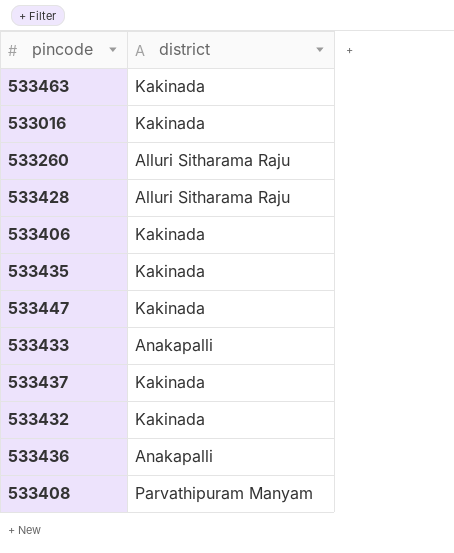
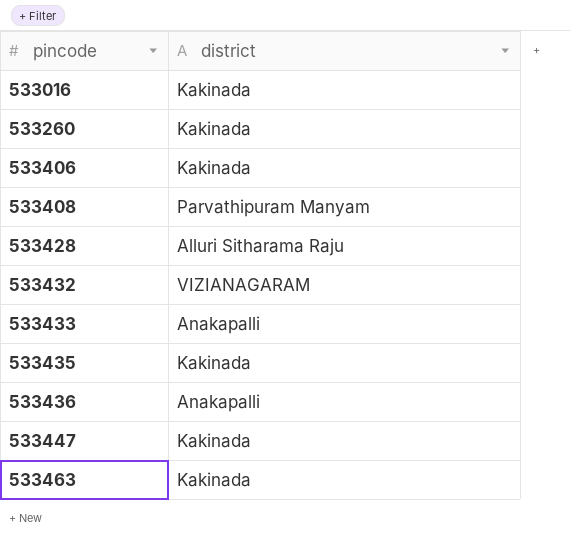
row order: none -> pincode ascending
row 533437: Kakinada -> none
533260 | district: Alluri Sitharama Raju -> Kakinada
533432 | district: Kakinada -> VIZIANAGARAM

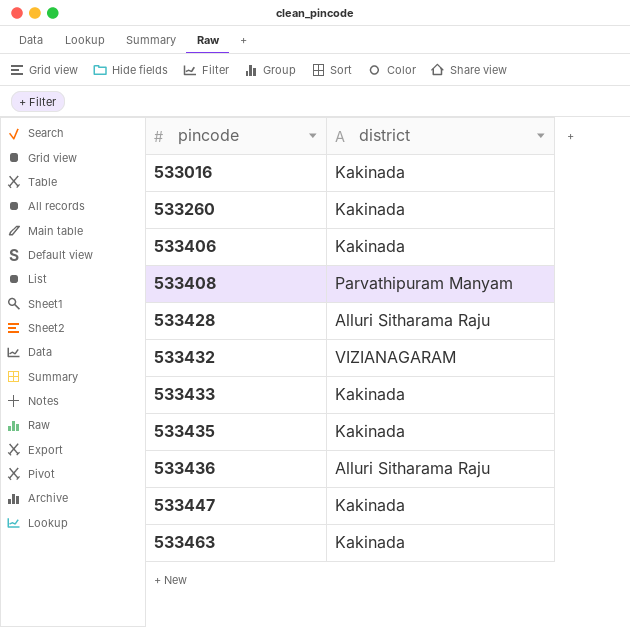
533433 | district: Anakapalli -> Kakinada
533436 | district: Anakapalli -> Alluri Sitharama Raju

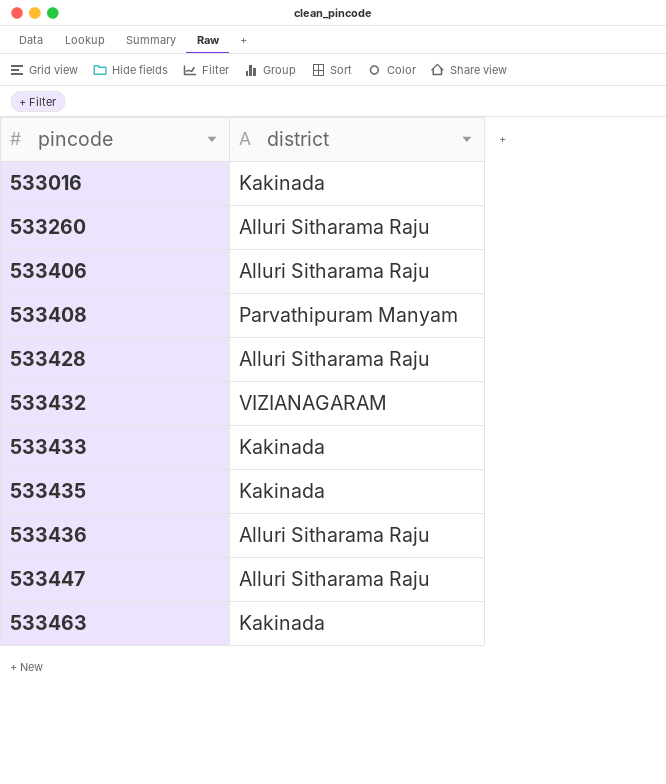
533260 | district: Kakinada -> Alluri Sitharama Raju
533406 | district: Kakinada -> Alluri Sitharama Raju
533447 | district: Kakinada -> Alluri Sitharama Raju

